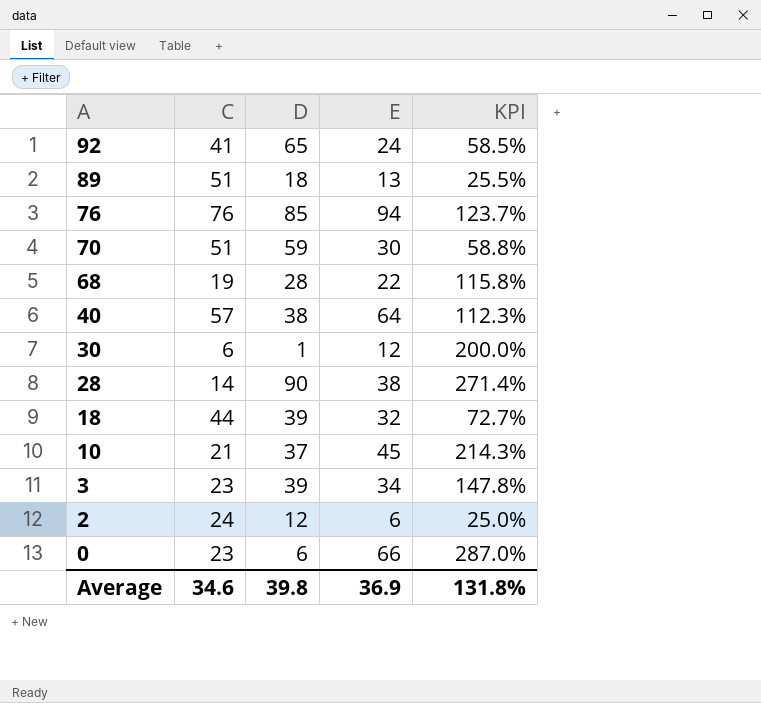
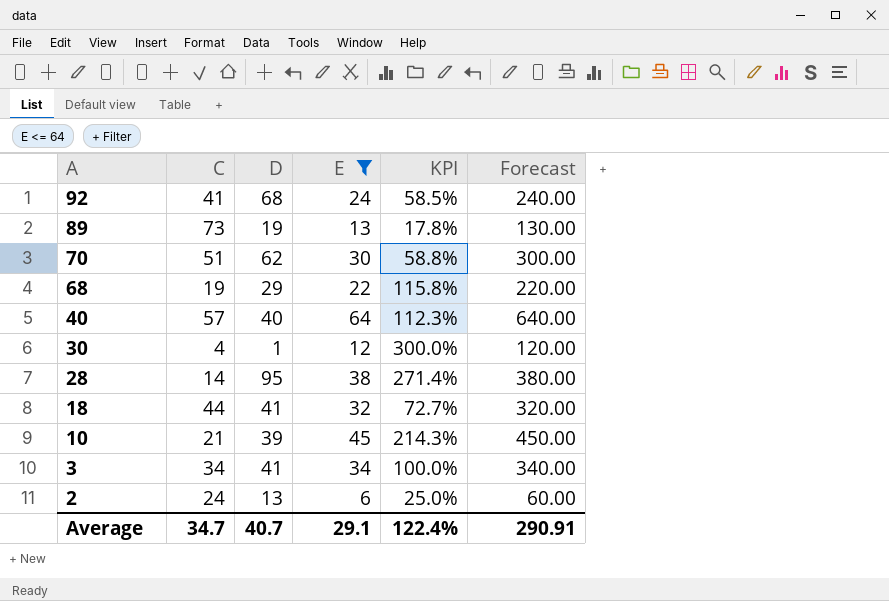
filter: none -> E <= 64
column Forecast | formula: none -> [E] * 10
92 | D: 65 -> 68
89 | C: 51 -> 73
89 | D: 18 -> 19
89 | KPI: 25.5% -> 17.8%
70 | D: 59 -> 62
68 | D: 28 -> 29
40 | D: 38 -> 40
30 | C: 6 -> 4
30 | KPI: 200.0% -> 300.0%
28 | D: 90 -> 95
18 | D: 39 -> 41
10 | D: 37 -> 39
3 | C: 23 -> 34
3 | D: 39 -> 41
3 | KPI: 147.8% -> 100.0%
2 | D: 12 -> 13
Average | C: 34.6 -> 34.7
Average | D: 39.8 -> 40.7
Average | E: 36.9 -> 29.1
Average | KPI: 131.8% -> 122.4%

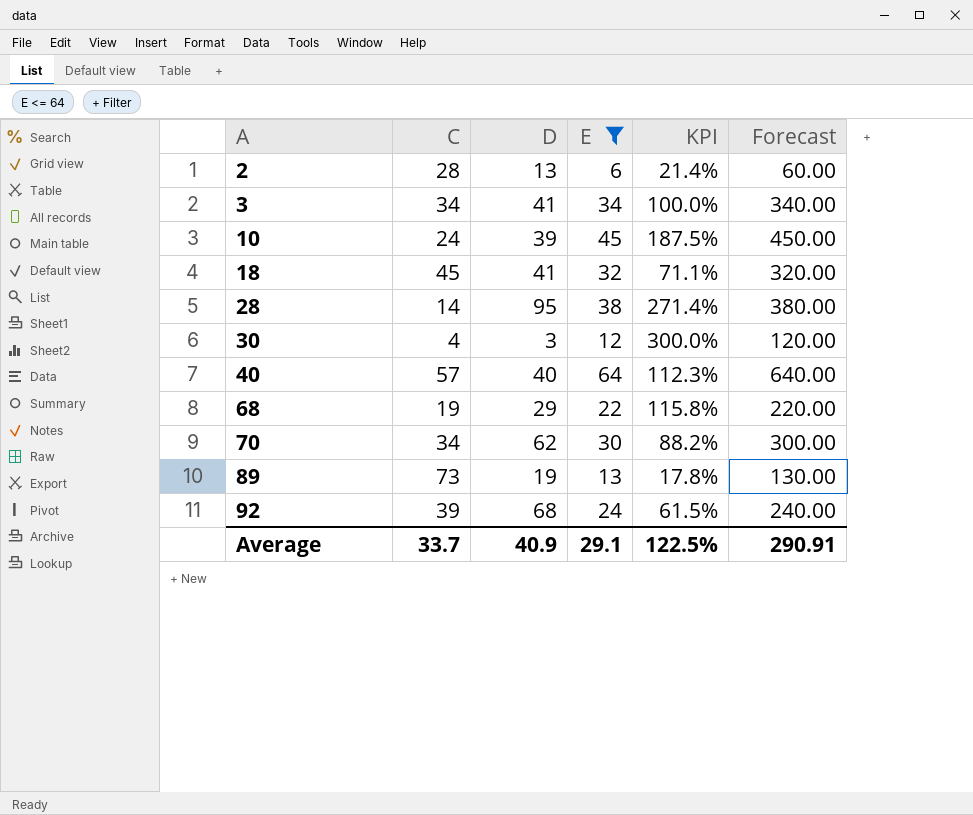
row order: A descending -> A ascending
2 | C: 24 -> 28
2 | KPI: 25.0% -> 21.4%
10 | C: 21 -> 24
10 | KPI: 214.3% -> 187.5%
18 | C: 44 -> 45
18 | KPI: 72.7% -> 71.1%
30 | D: 1 -> 3
70 | C: 51 -> 34
70 | KPI: 58.8% -> 88.2%
92 | C: 41 -> 39
92 | KPI: 58.5% -> 61.5%
Average | C: 34.7 -> 33.7
Average | D: 40.7 -> 40.9
Average | KPI: 122.4% -> 122.5%

